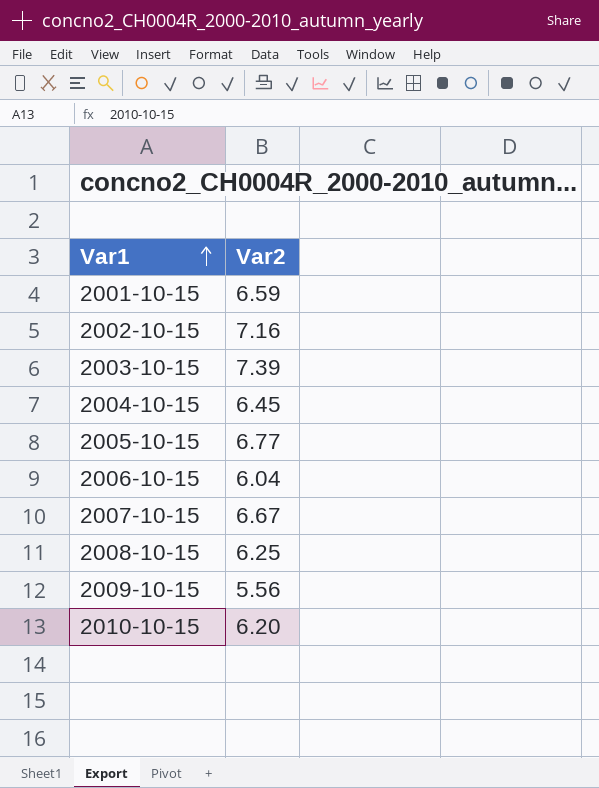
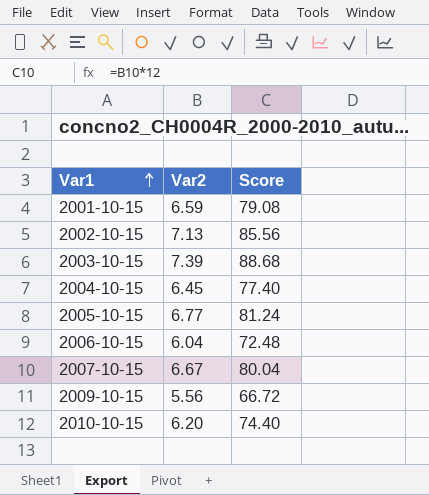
column Score | formula: none -> [Var2] * 12
row 2008-10-15: 6.25 -> none
2002-10-15 | Var2: 7.16 -> 7.13

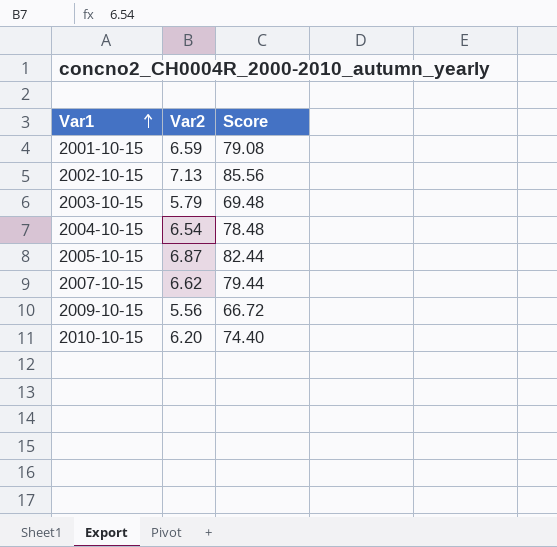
row 2006-10-15: 6.04 | 72.48 -> none
2003-10-15 | Var2: 7.39 -> 5.79
2003-10-15 | Score: 88.68 -> 69.48
2004-10-15 | Var2: 6.45 -> 6.54
2004-10-15 | Score: 77.40 -> 78.48
2005-10-15 | Var2: 6.77 -> 6.87
2005-10-15 | Score: 81.24 -> 82.44
2007-10-15 | Var2: 6.67 -> 6.62
2007-10-15 | Score: 80.04 -> 79.44

